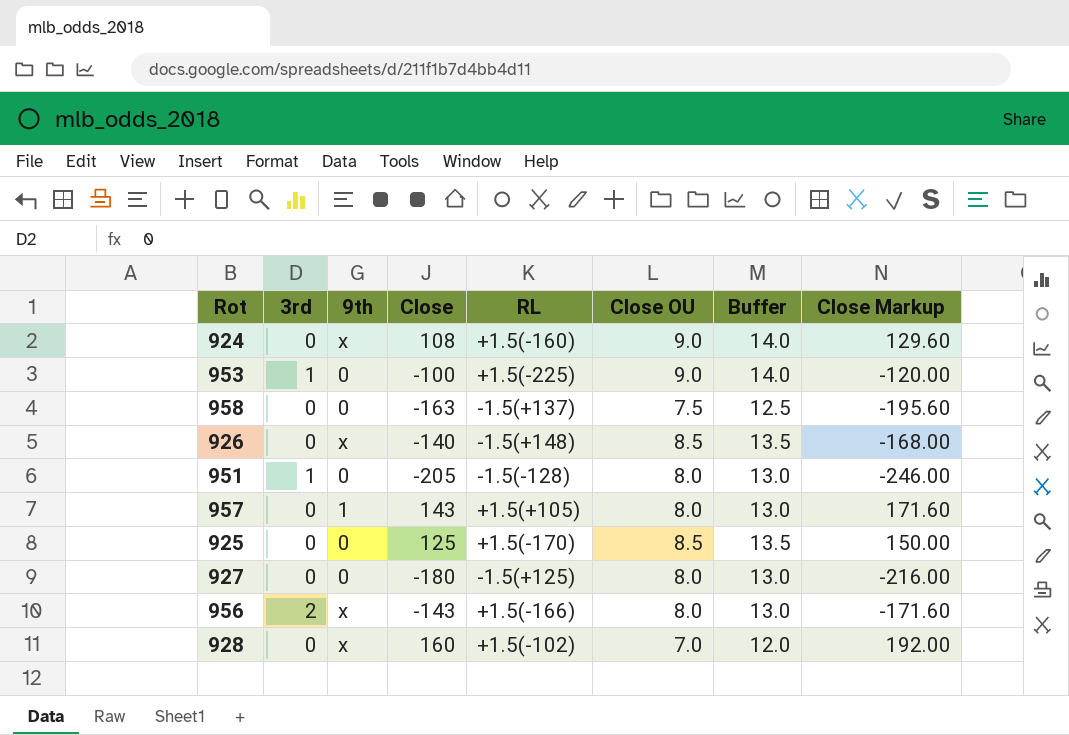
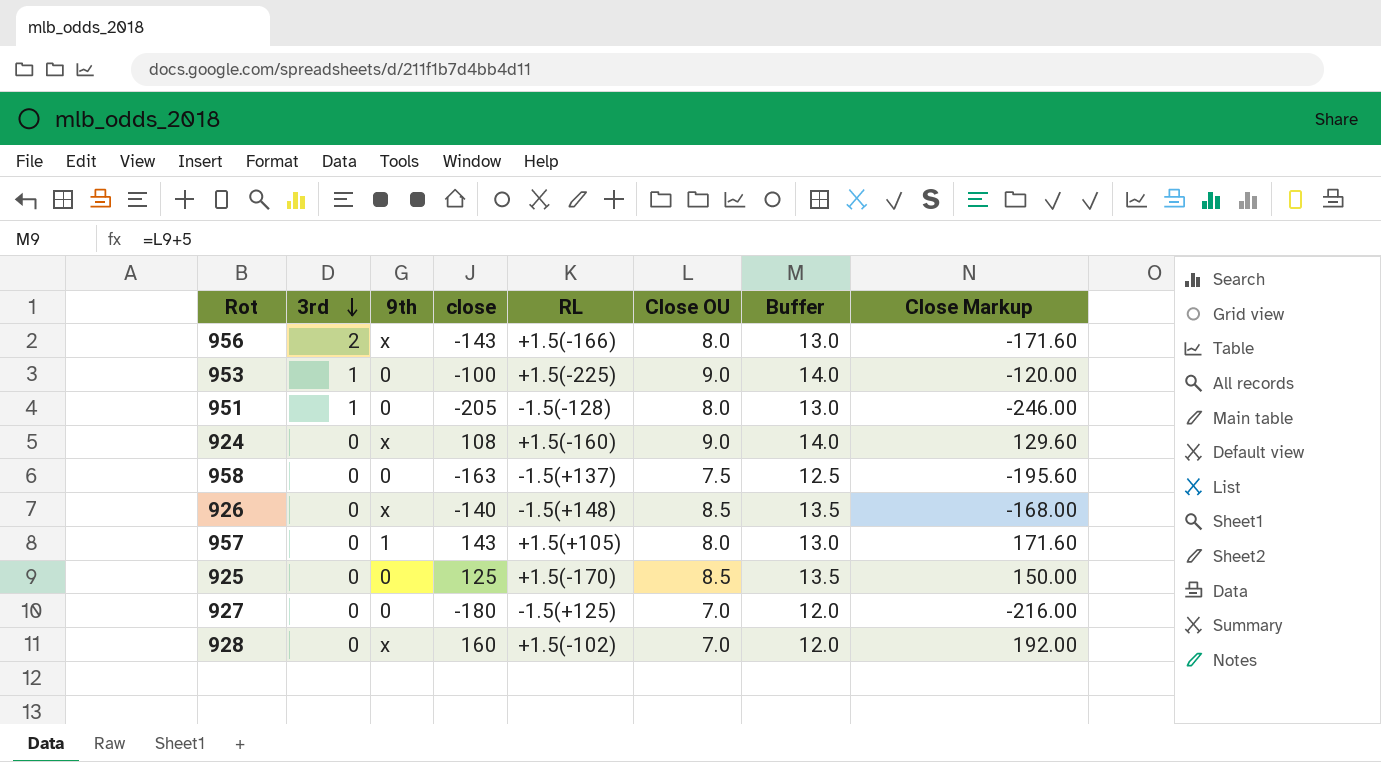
row order: none -> 3rd descending
column name: Close -> close
927 | Close OU: 8.0 -> 7.0
927 | Buffer: 13.0 -> 12.0

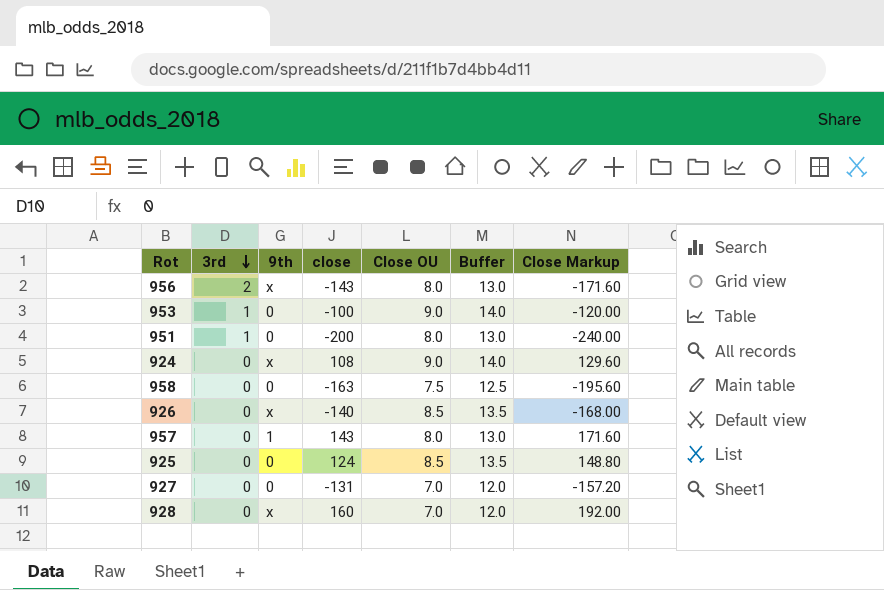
column RL | position: 5 -> none
951 | close: -205 -> -200
951 | Close Markup: -246.00 -> -240.00
925 | close: 125 -> 124
925 | Close Markup: 150.00 -> 148.80
927 | close: -180 -> -131
927 | Close Markup: -216.00 -> -157.20

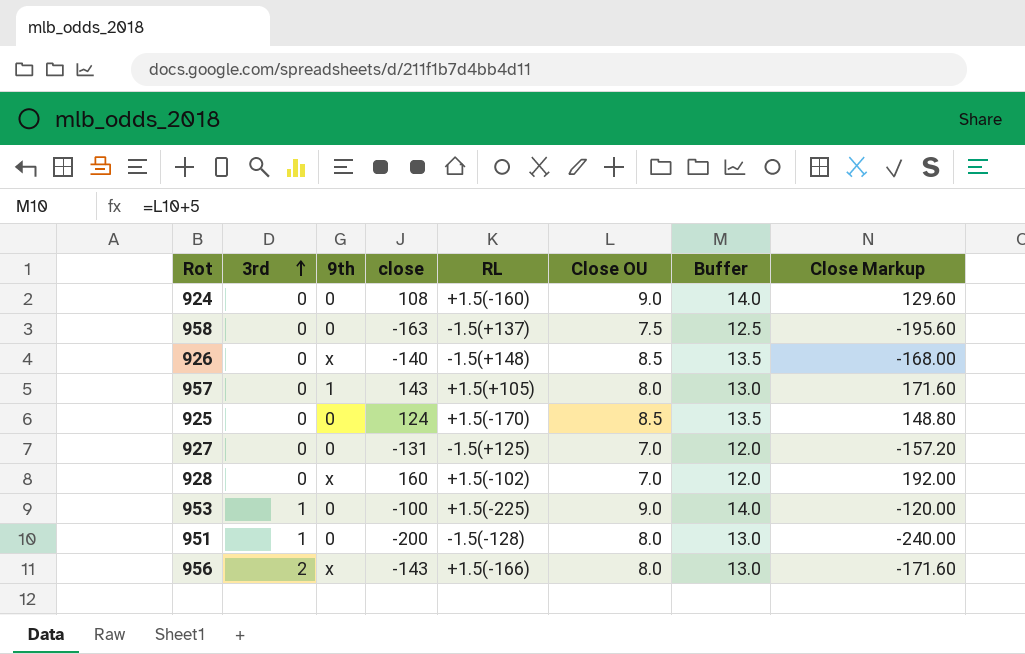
row order: 3rd descending -> 3rd ascending
column RL | position: none -> 5
924 | 9th: x -> 0

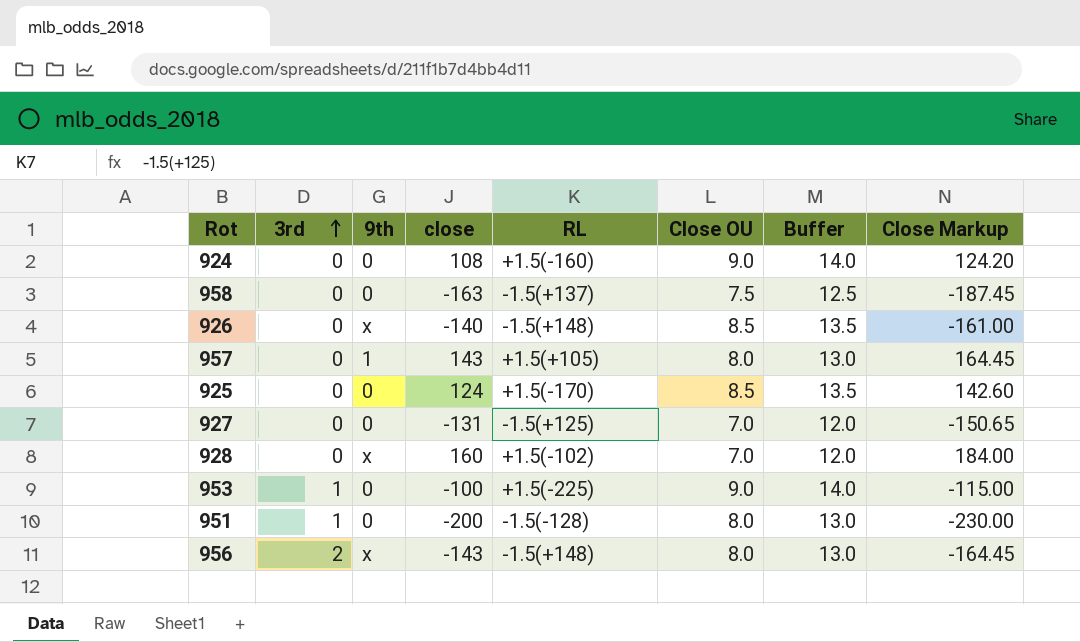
column Close Markup | formula: [close] * 1.2 -> [close] * 1.15
956 | RL: +1.5(-166) -> -1.5(+148)

